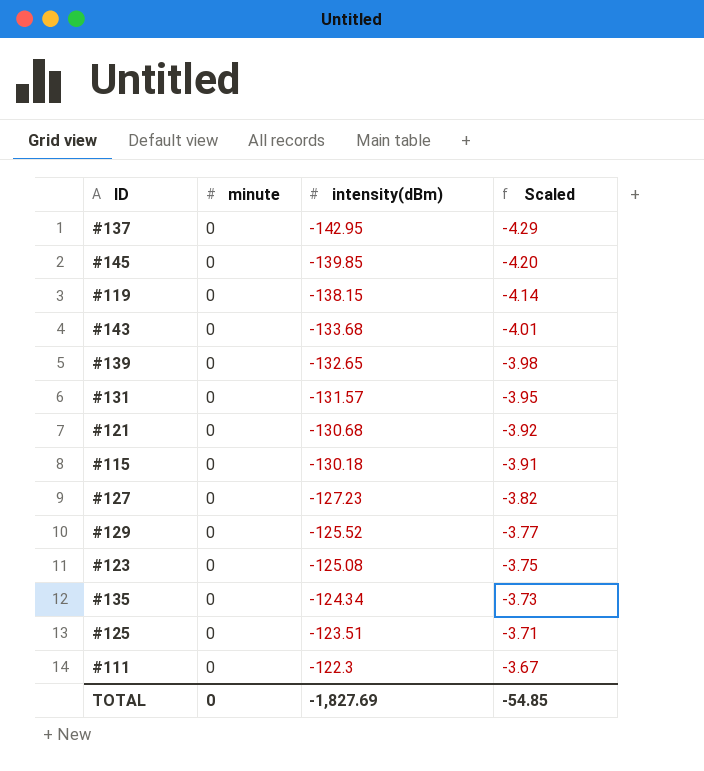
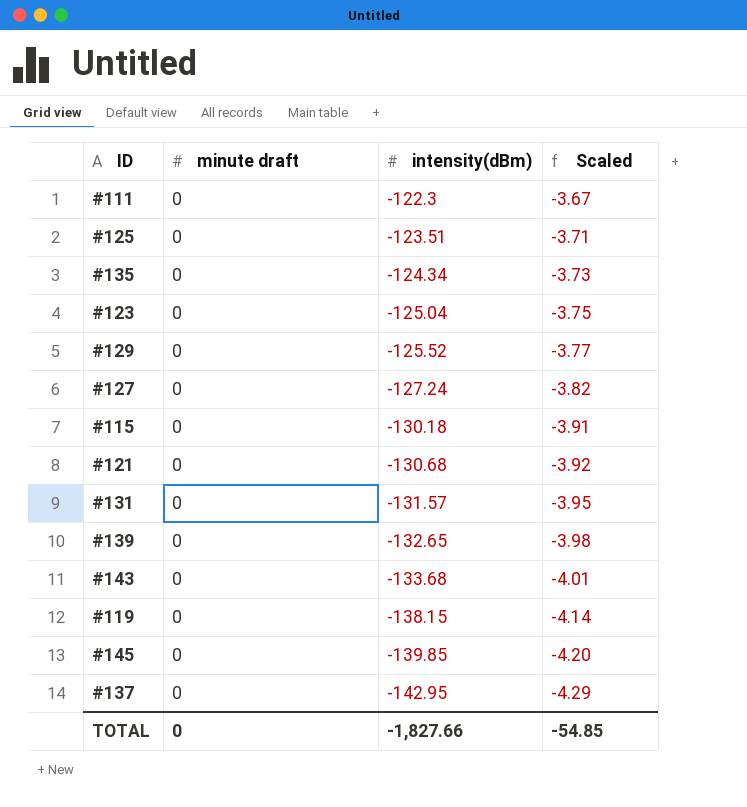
row order: intensity(dBm) ascending -> intensity(dBm) descending
column name: minute -> minute draft
#123 | intensity(dBm): -125.08 -> -125.04
#127 | intensity(dBm): -127.23 -> -127.24
TOTAL | intensity(dBm): -1,827.69 -> -1,827.66

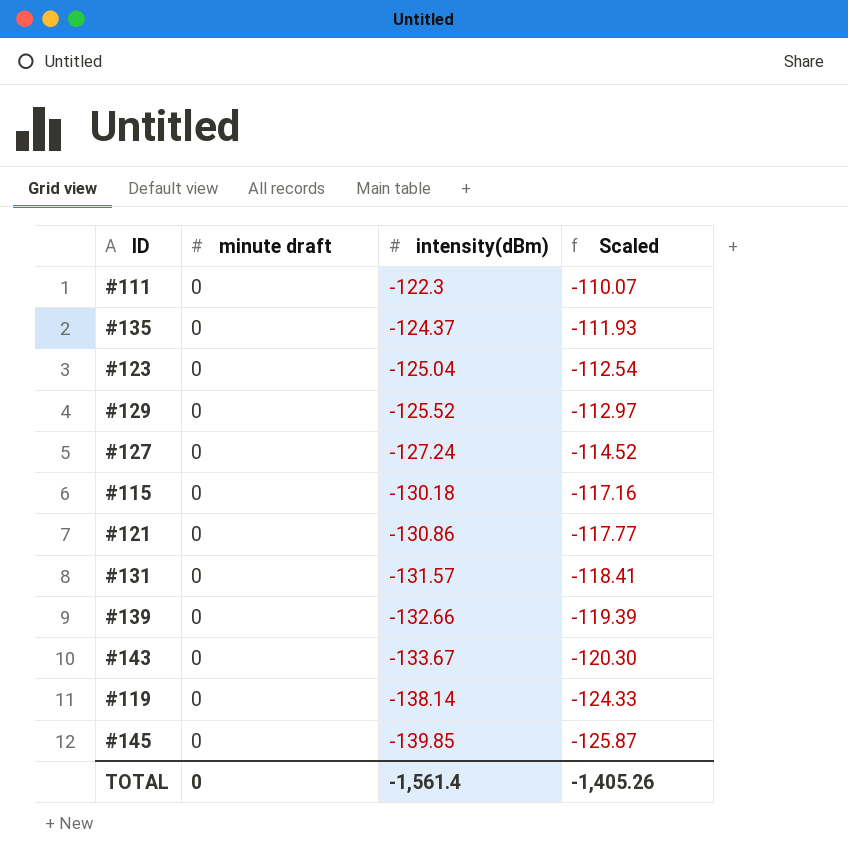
column Scaled | formula: [intensity(dBm)] * 0.03 -> [intensity(dBm)] * 0.9
row #125: 0 | -123.51 | -3.71 -> none
row #137: 0 | -142.95 | -4.29 -> none
#135 | intensity(dBm): -124.34 -> -124.37
#121 | intensity(dBm): -130.68 -> -130.86
#139 | intensity(dBm): -132.65 -> -132.66
#143 | intensity(dBm): -133.68 -> -133.67
#119 | intensity(dBm): -138.15 -> -138.14
TOTAL | intensity(dBm): -1,827.66 -> -1,561.4
TOTAL | Scaled: -54.85 -> -1,405.26

